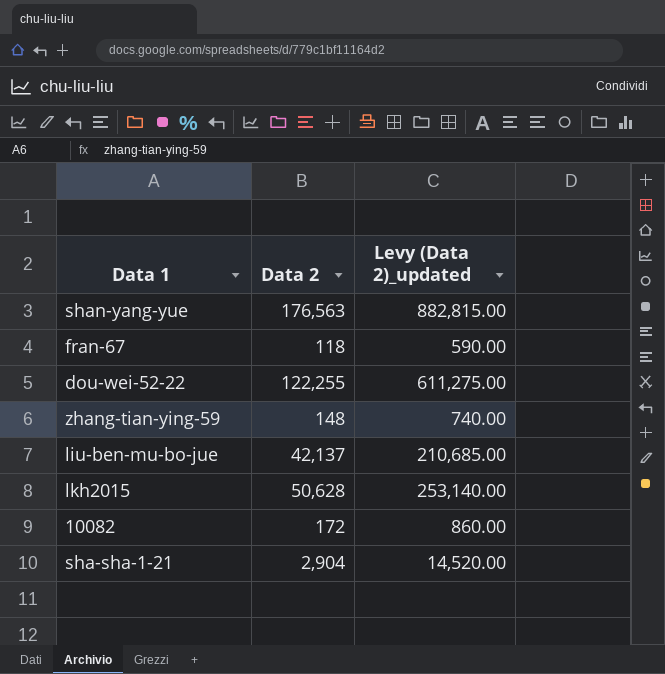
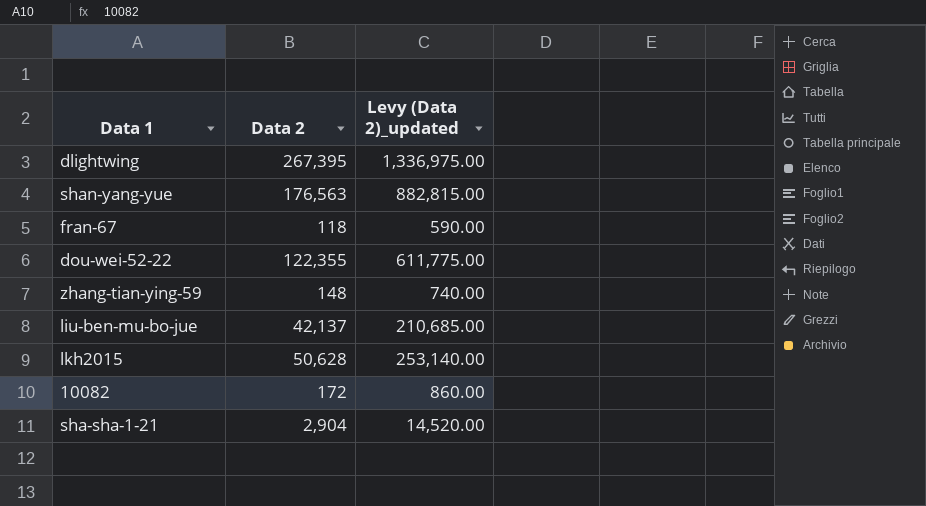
row dlightwing: none -> 267,395 | 1,336,975.00
dou-wei-52-22 | Data 2: 122,255 -> 122,355
dou-wei-52-22 | Levy (Data 2)_updated: 611,275.00 -> 611,775.00

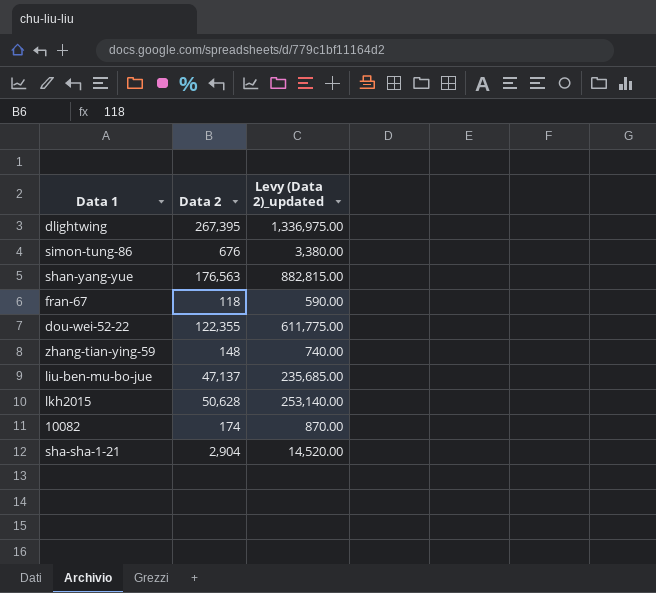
row simon-tung-86: none -> 676 | 3,380.00
liu-ben-mu-bo-jue | Data 2: 42,137 -> 47,137
liu-ben-mu-bo-jue | Levy (Data 2)_updated: 210,685.00 -> 235,685.00
10082 | Data 2: 172 -> 174
10082 | Levy (Data 2)_updated: 860.00 -> 870.00

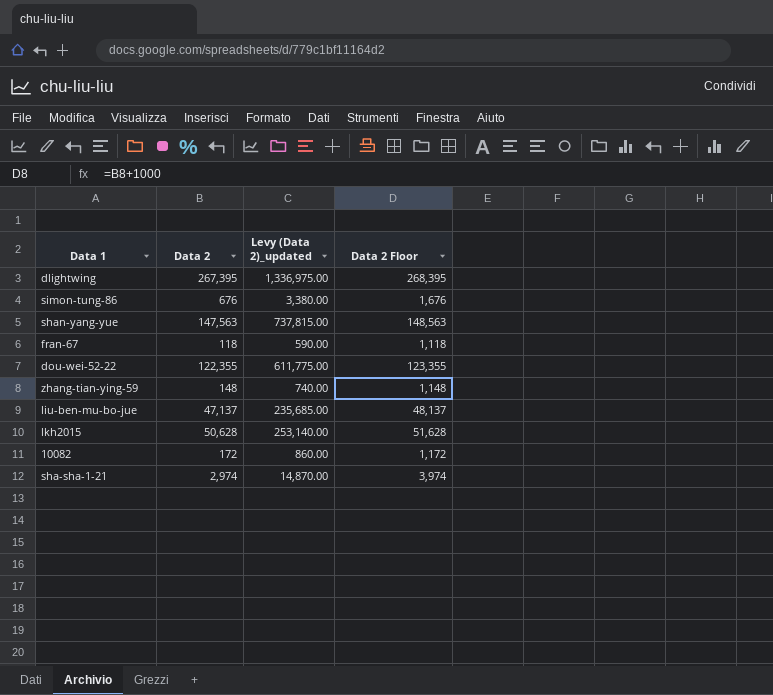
column Data 2 Floor | formula: none -> [Data 2] + 1000
shan-yang-yue | Data 2: 176,563 -> 147,563
shan-yang-yue | Levy (Data 2)_updated: 882,815.00 -> 737,815.00
10082 | Data 2: 174 -> 172
10082 | Levy (Data 2)_updated: 870.00 -> 860.00
sha-sha-1-21 | Data 2: 2,904 -> 2,974
sha-sha-1-21 | Levy (Data 2)_updated: 14,520.00 -> 14,870.00

